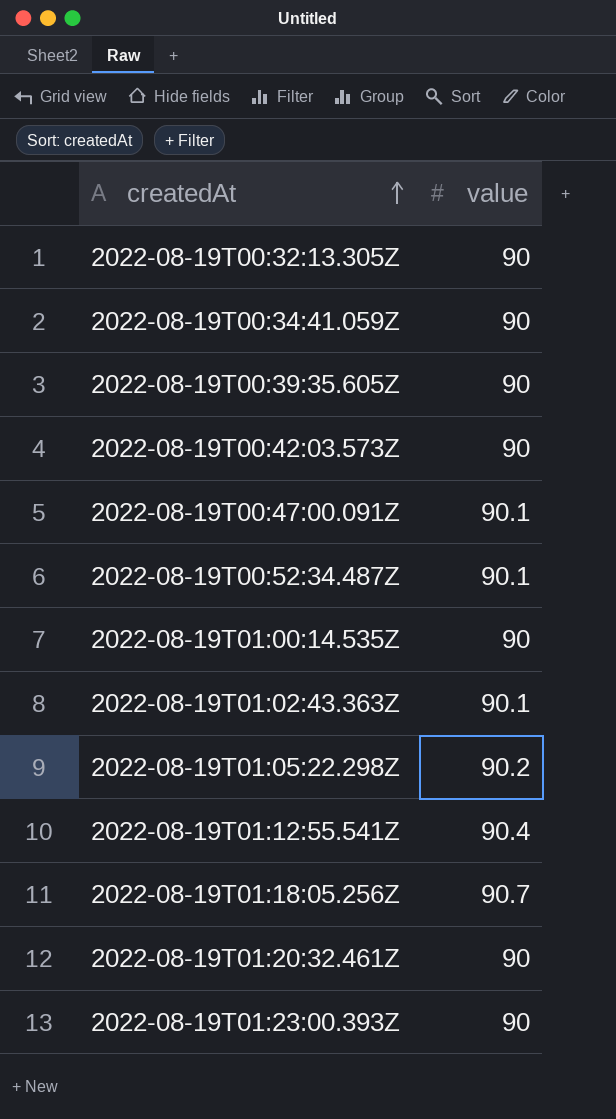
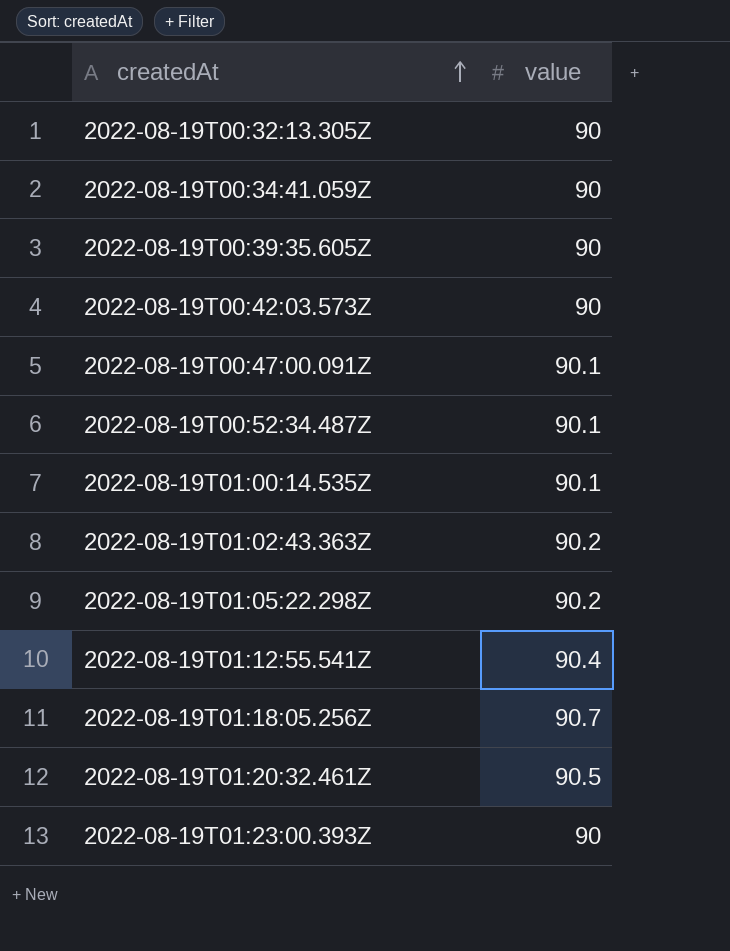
2022-08-19T01:00:14.535Z | value: 90 -> 90.1
2022-08-19T01:02:43.363Z | value: 90.1 -> 90.2
2022-08-19T01:20:32.461Z | value: 90 -> 90.5

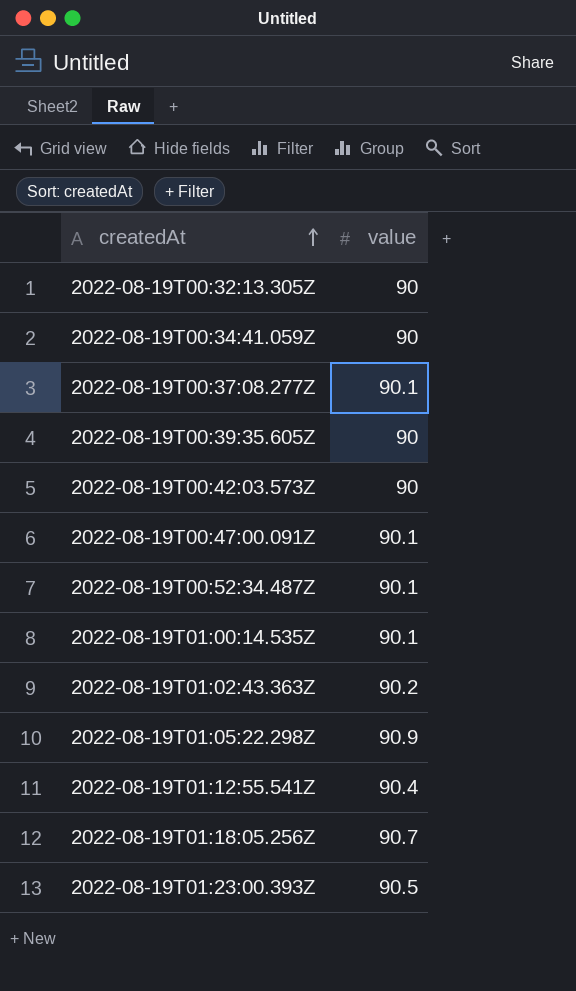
row 2022-08-19T01:20:32.461Z: 90.5 -> none
row 2022-08-19T00:37:08.277Z: none -> 90.1
2022-08-19T01:05:22.298Z | value: 90.2 -> 90.9
2022-08-19T01:23:00.393Z | value: 90 -> 90.5

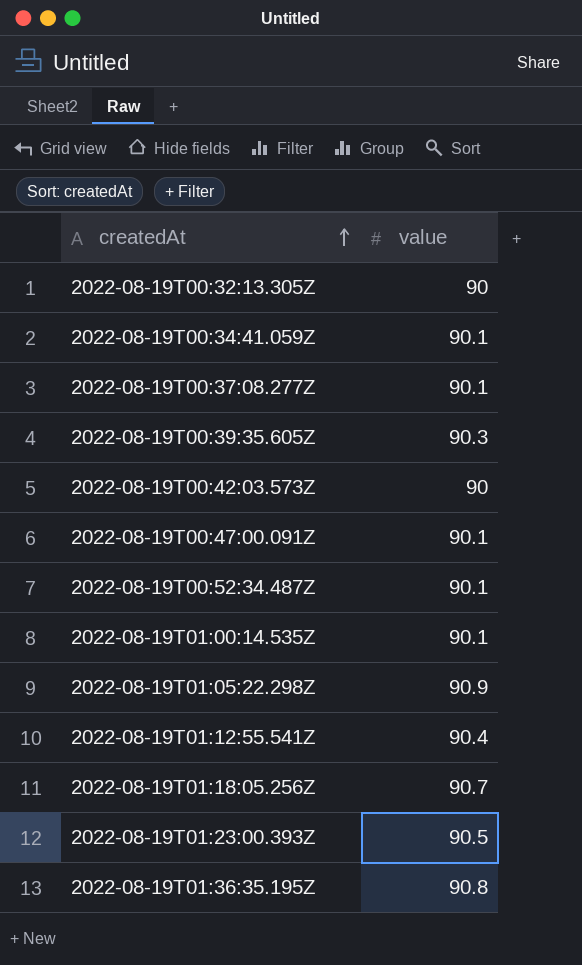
row 2022-08-19T01:02:43.363Z: 90.2 -> none
2022-08-19T00:34:41.059Z | value: 90 -> 90.1
2022-08-19T00:39:35.605Z | value: 90 -> 90.3
row 2022-08-19T01:36:35.195Z: none -> 90.8

